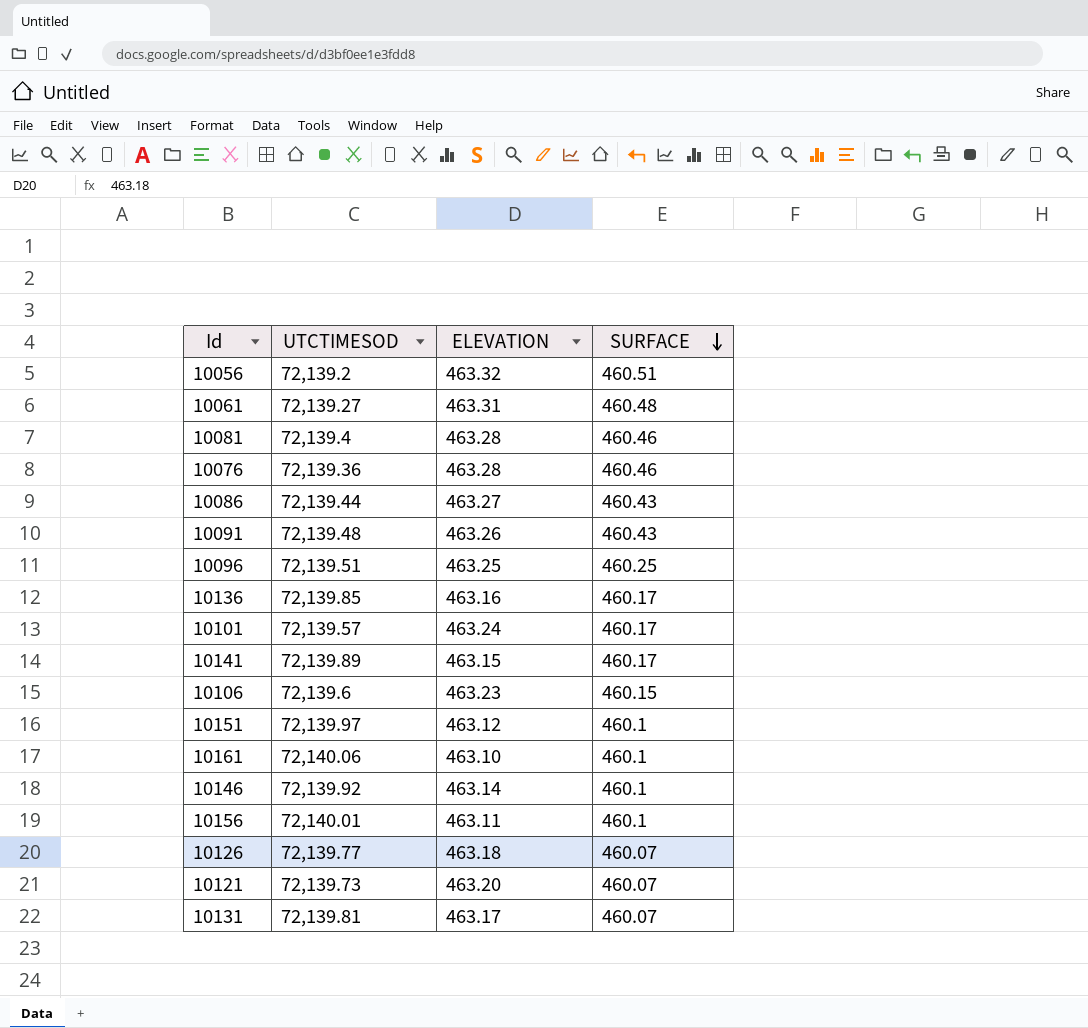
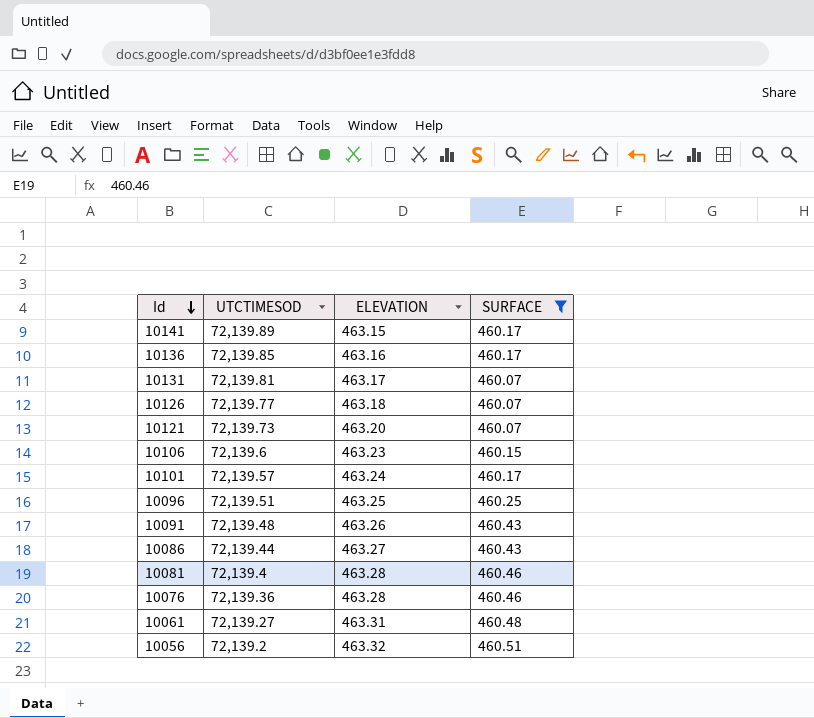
filter: none -> SURFACE != 460.1
row order: SURFACE descending -> Id descending

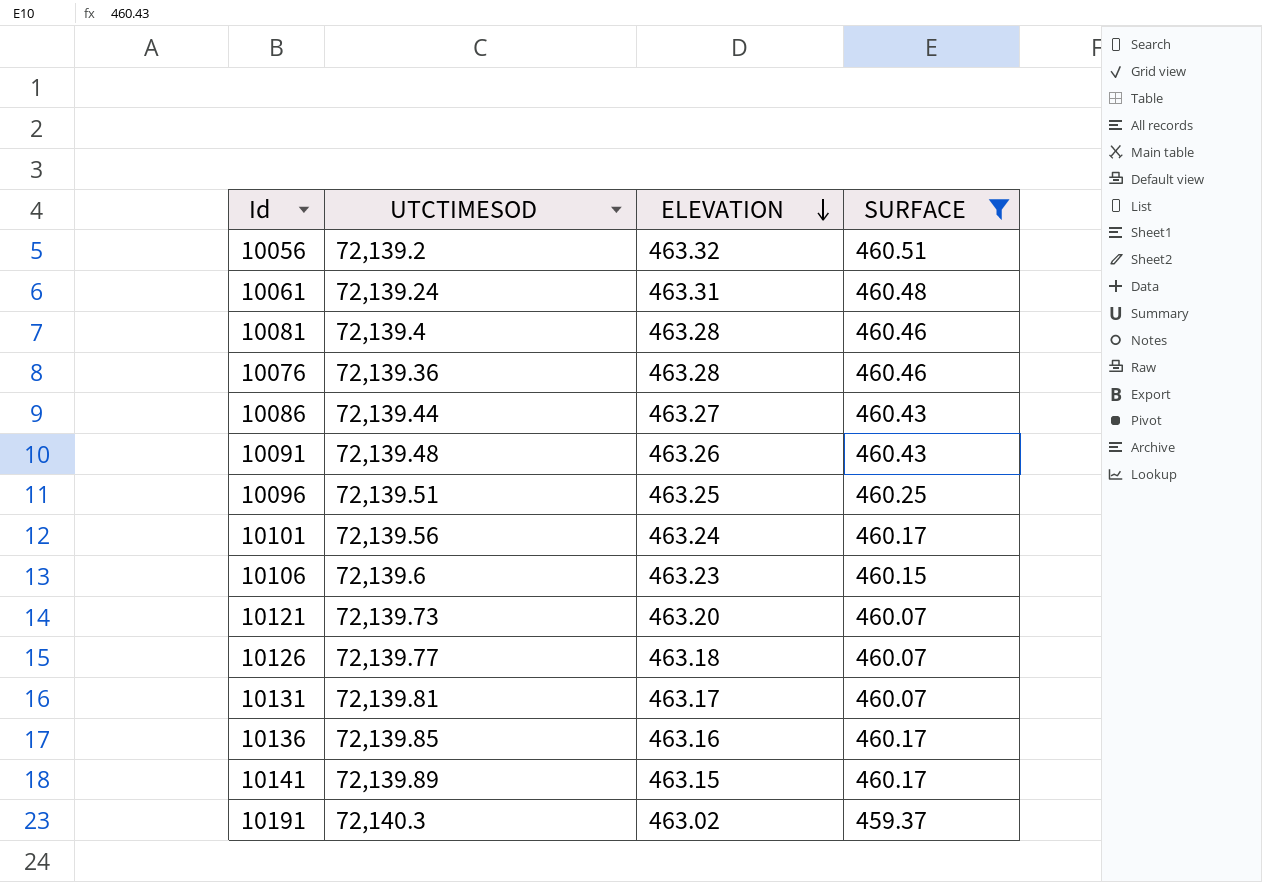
row order: Id descending -> ELEVATION descending
10061 | UTCTIMESOD: 72,139.27 -> 72,139.24
10101 | UTCTIMESOD: 72,139.57 -> 72,139.56
row 10191: none -> 72,140.3 | 463.02 | 459.37

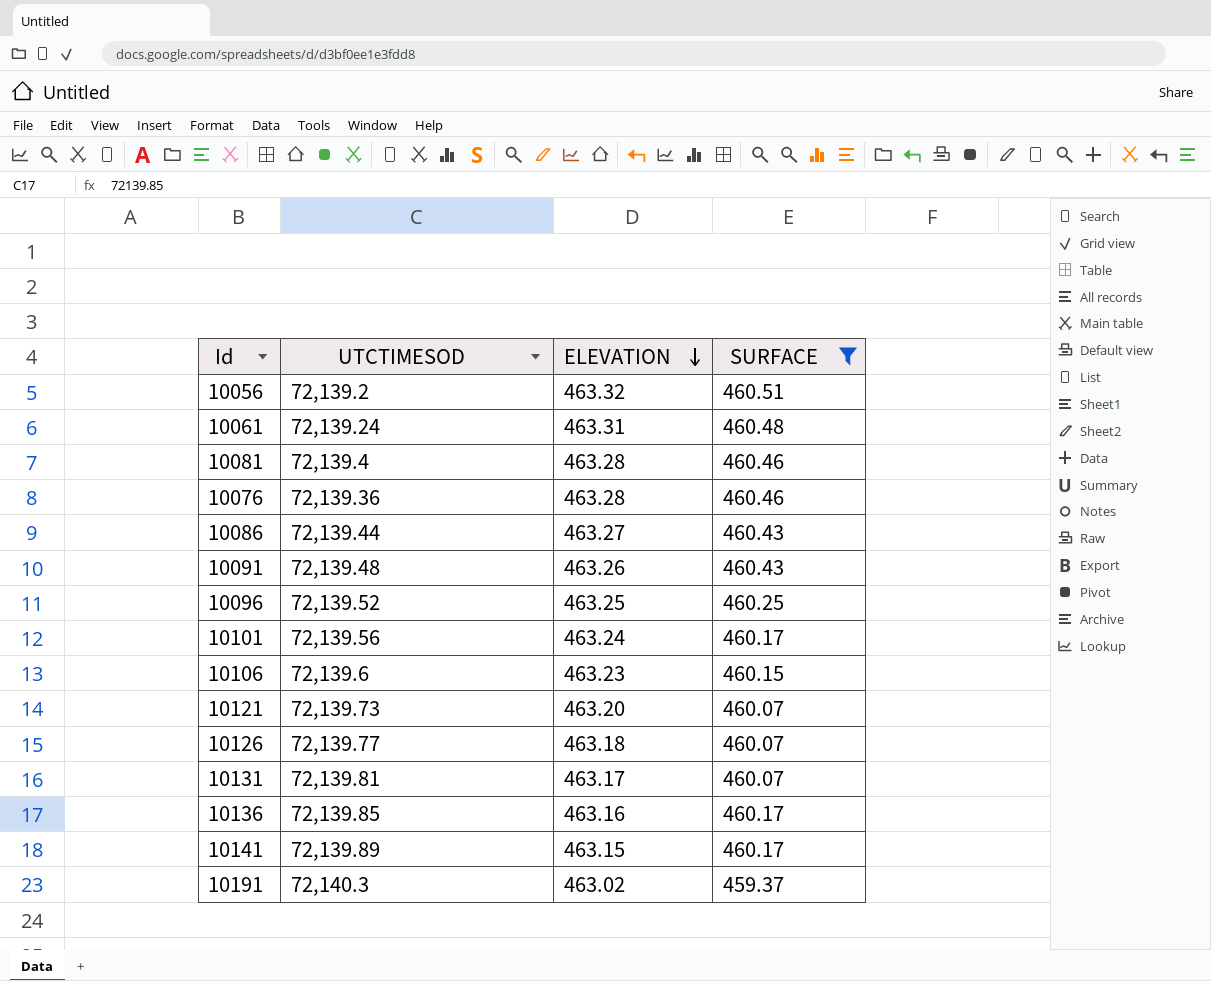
10096 | UTCTIMESOD: 72,139.51 -> 72,139.52

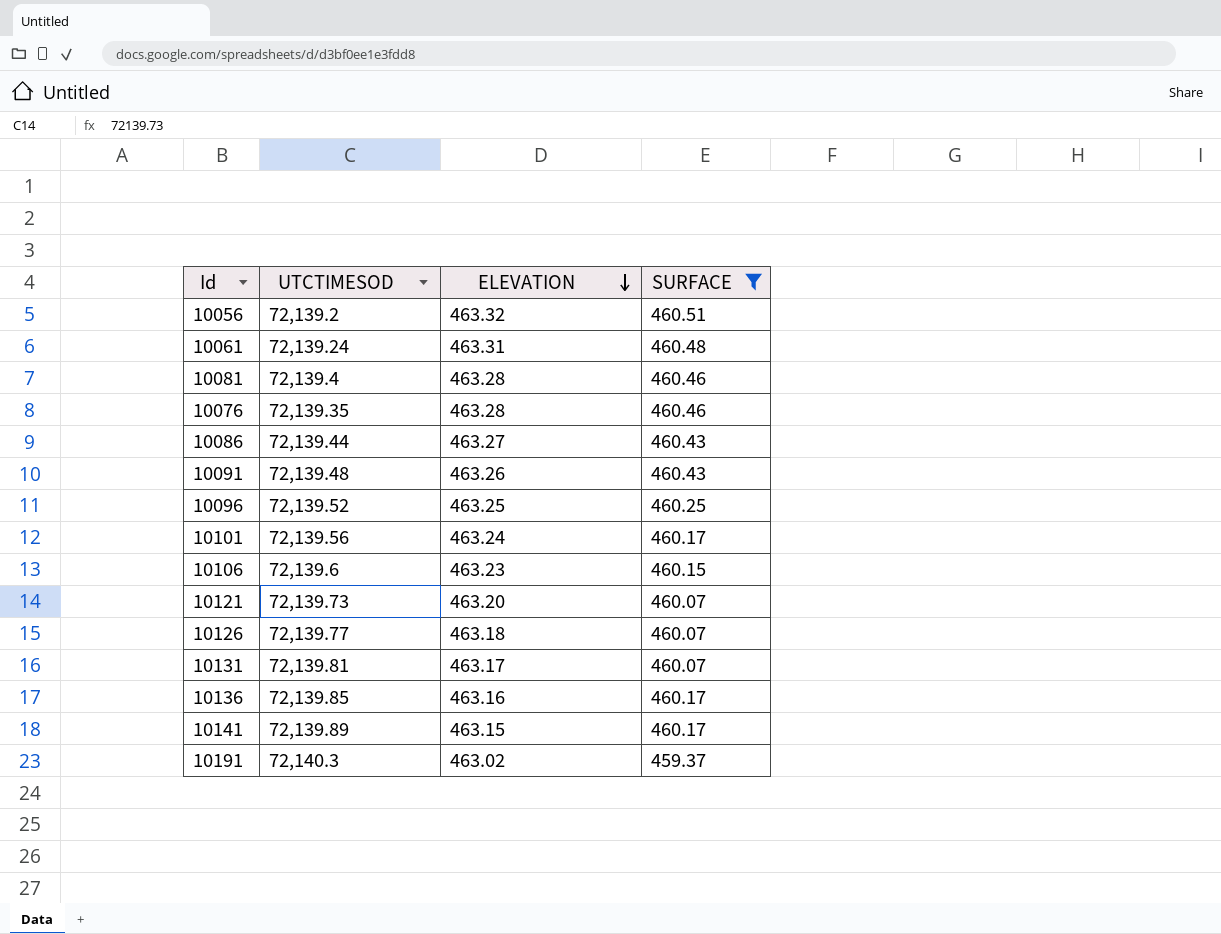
10076 | UTCTIMESOD: 72,139.36 -> 72,139.35

